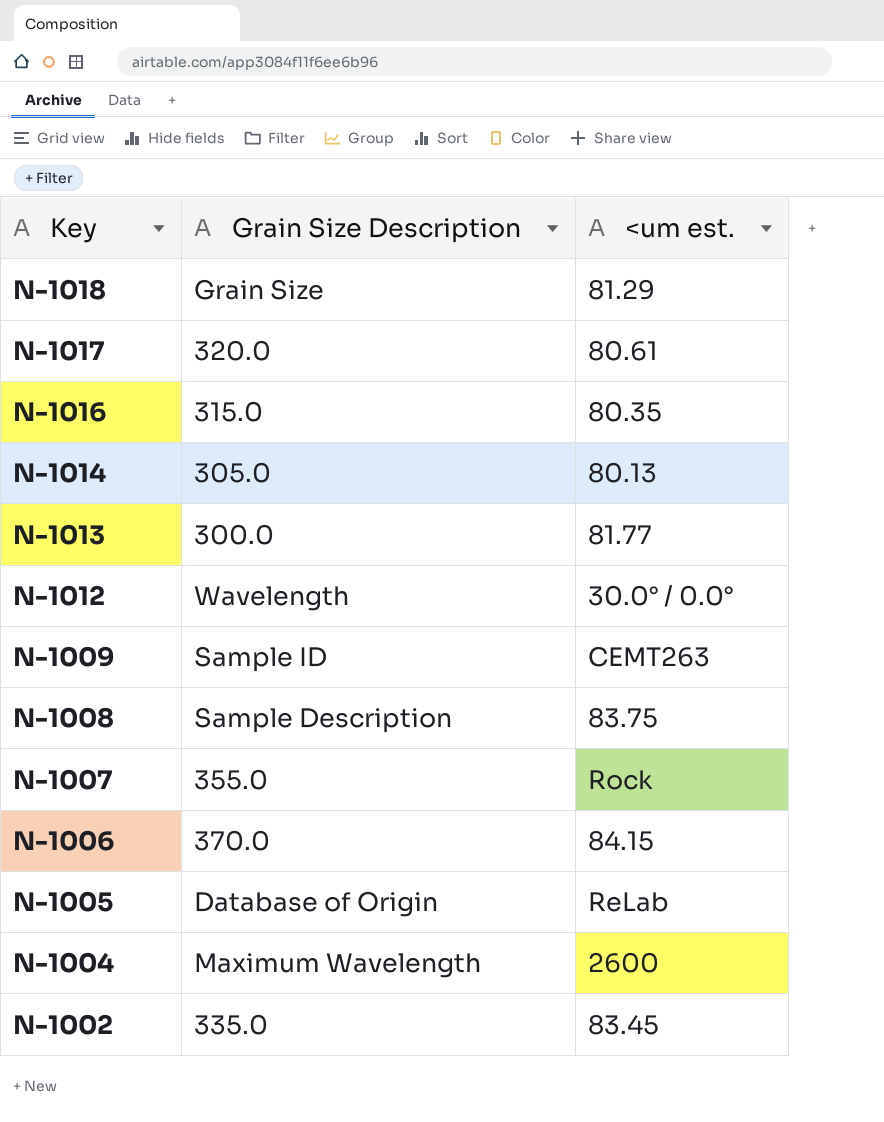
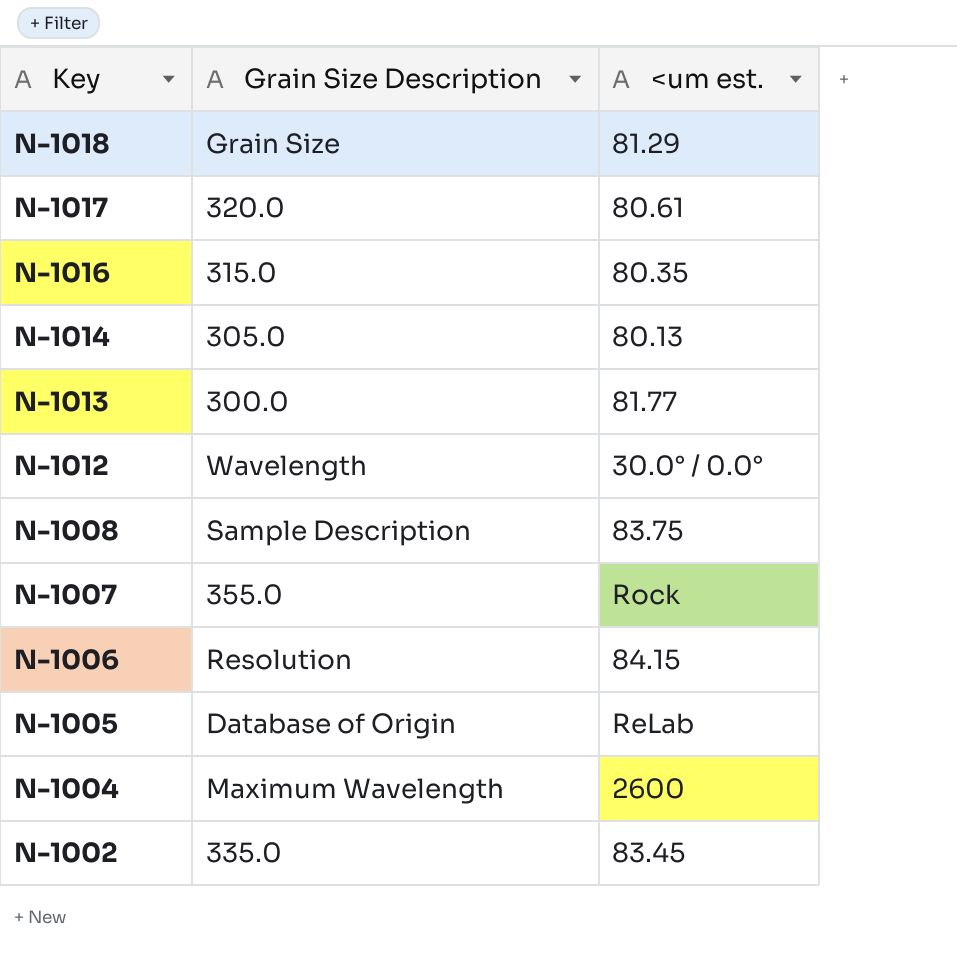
row N-1009: Sample ID | CEMT263 -> none
N-1006 | Grain Size Description: 370.0 -> Resolution

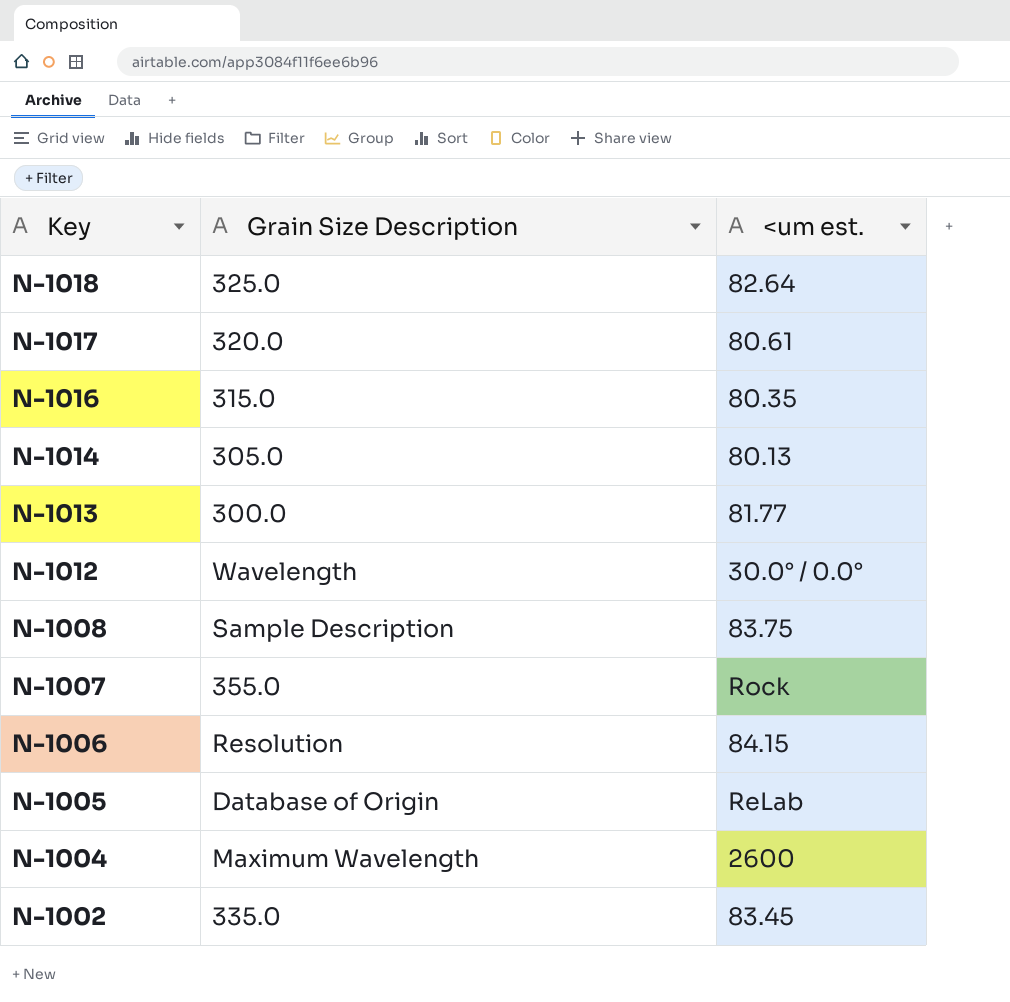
N-1018 | Grain Size Description: Grain Size -> 325.0
N-1018 | <um est.: 81.29 -> 82.64

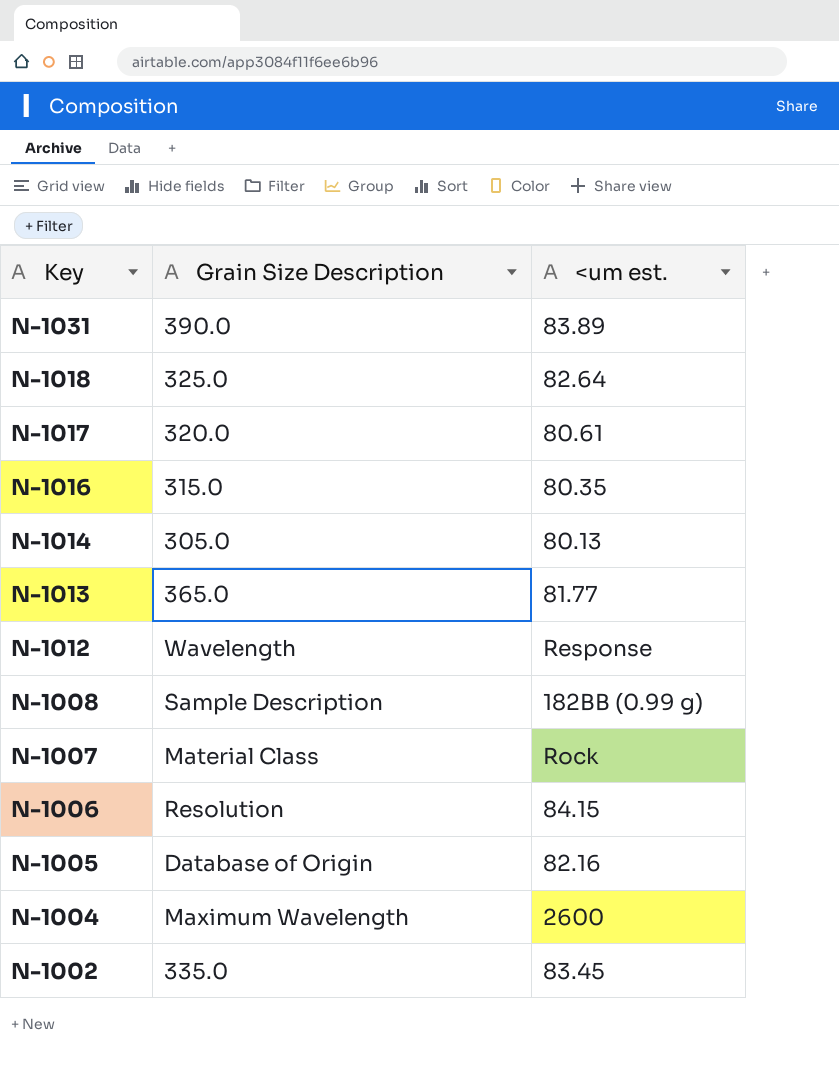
row N-1031: none -> 390.0 | 83.89
N-1013 | Grain Size Description: 300.0 -> 365.0
N-1012 | <um est.: 30.0° / 0.0° -> Response
N-1008 | <um est.: 83.75 -> 182BB (0.99 g)
N-1007 | Grain Size Description: 355.0 -> Material Class
N-1005 | <um est.: ReLab -> 82.16

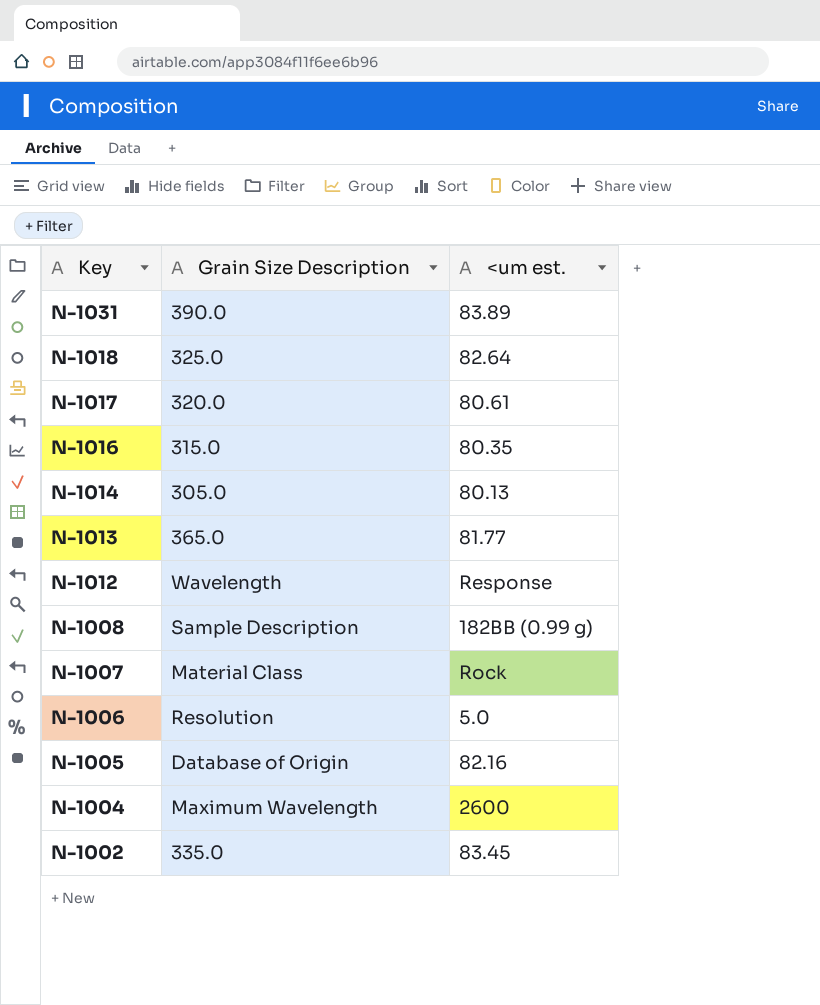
N-1006 | <um est.: 84.15 -> 5.0

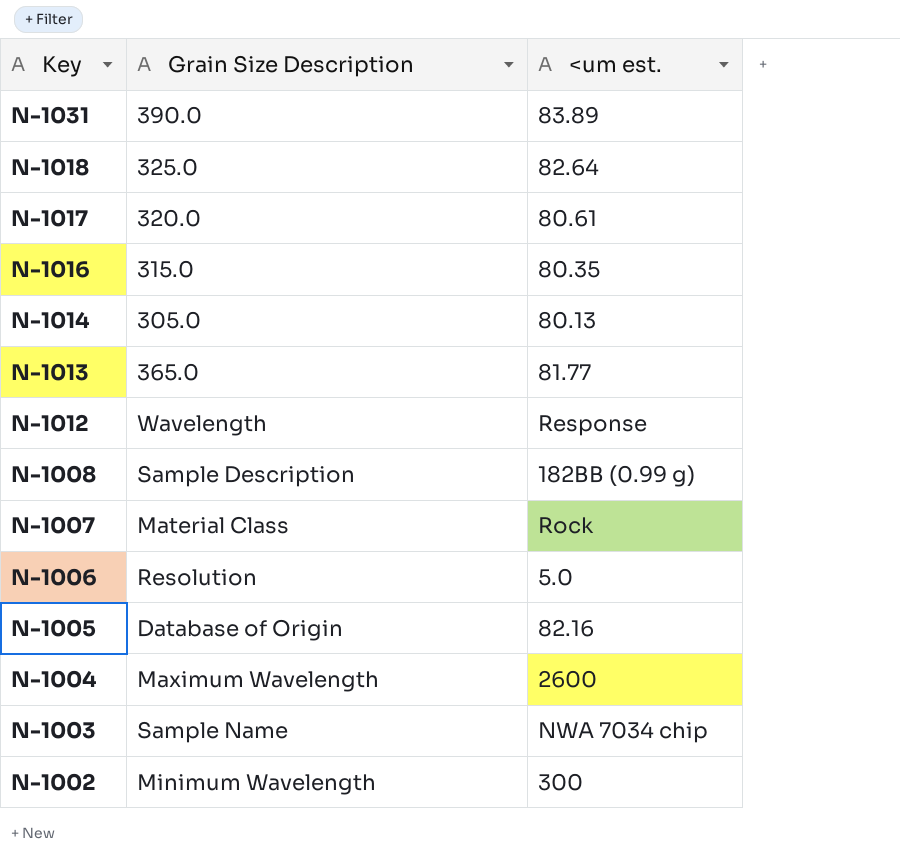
row N-1003: none -> Sample Name | NWA 7034 chip
N-1002 | Grain Size Description: 335.0 -> Minimum Wavelength
N-1002 | <um est.: 83.45 -> 300

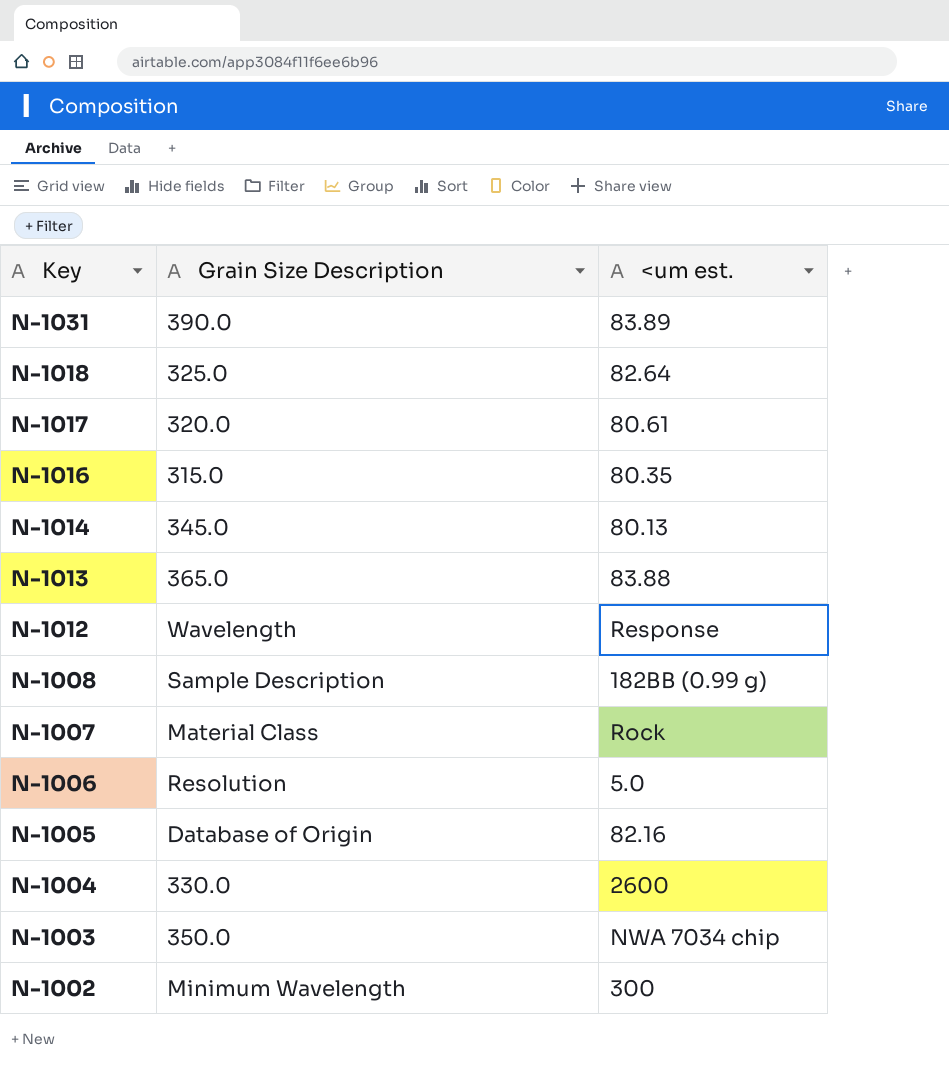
N-1014 | Grain Size Description: 305.0 -> 345.0
N-1013 | <um est.: 81.77 -> 83.88
N-1004 | Grain Size Description: Maximum Wavelength -> 330.0
N-1003 | Grain Size Description: Sample Name -> 350.0

